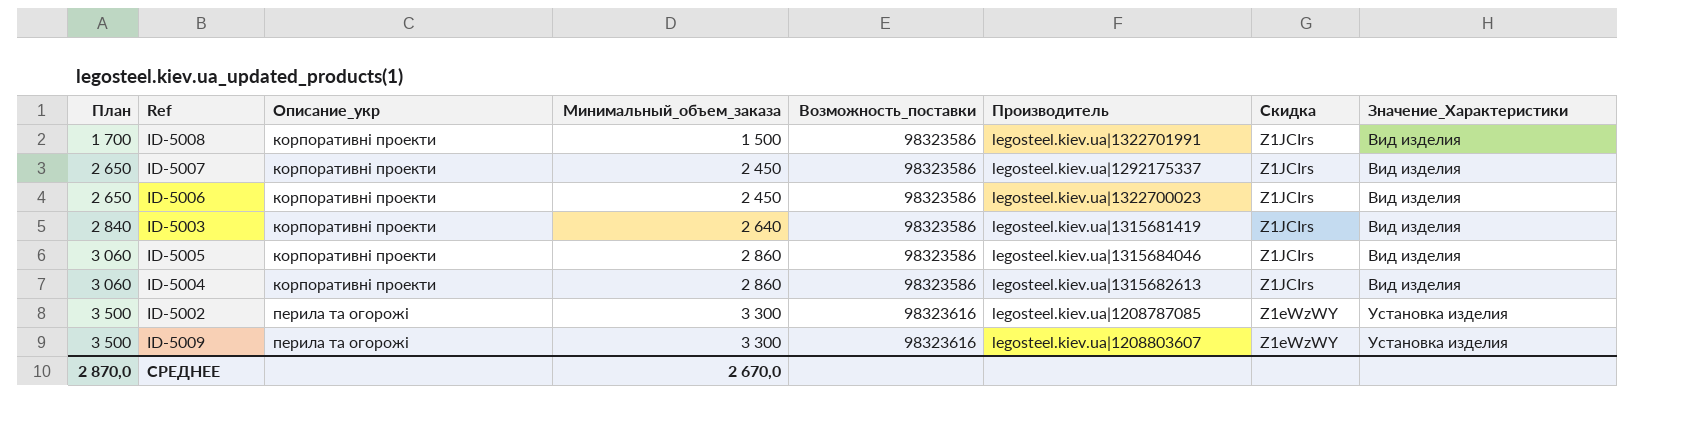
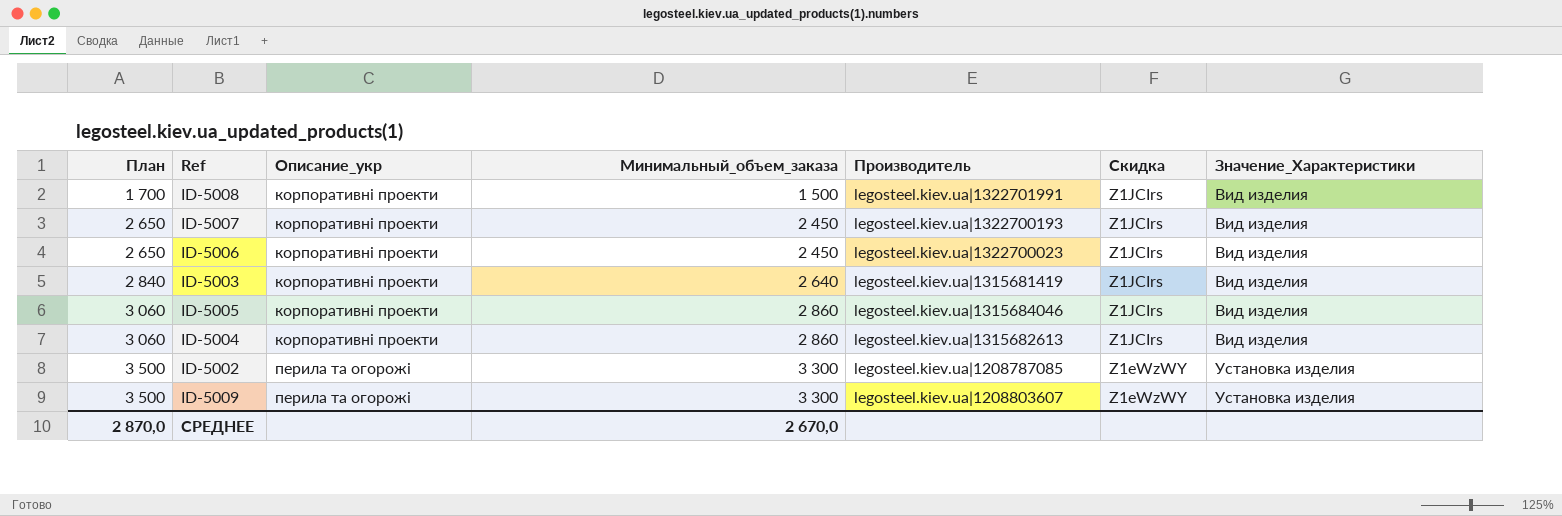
column Возможность_поставки | position: 5 -> none
ID-5007 | Производитель: legosteel.kiev.ua|1292175337 -> legosteel.kiev.ua|1322700193

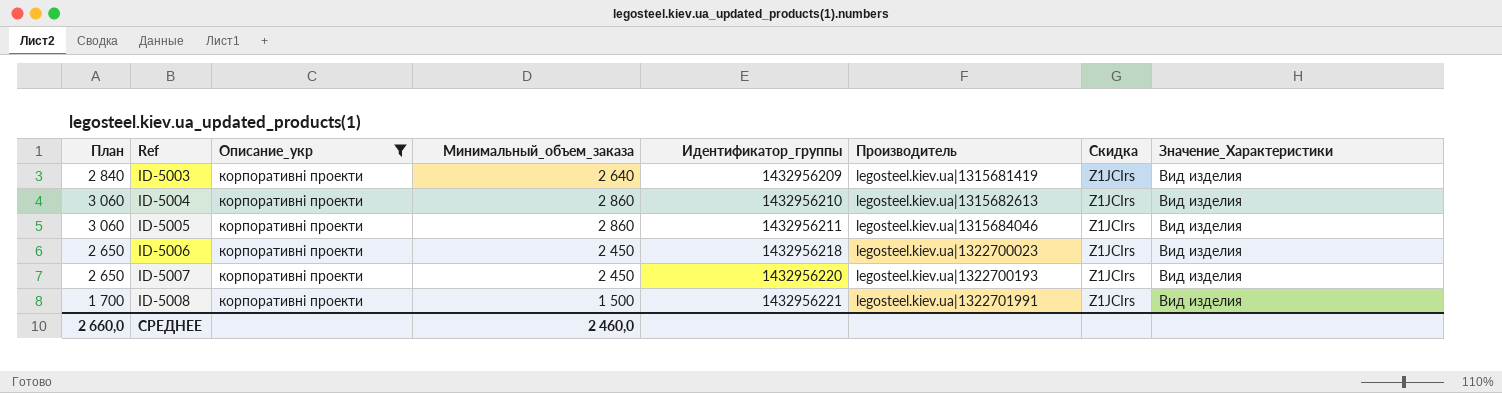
filter: none -> Описание_укр = корпоративні проекти
row order: План ascending -> Ref ascending
column Идентификатор_группы | position: none -> 5
СРЕДНЕЕ | План: 2 870,0 -> 2 660,0
СРЕДНЕЕ | Минимальный_объем_заказа: 2 670,0 -> 2 460,0

